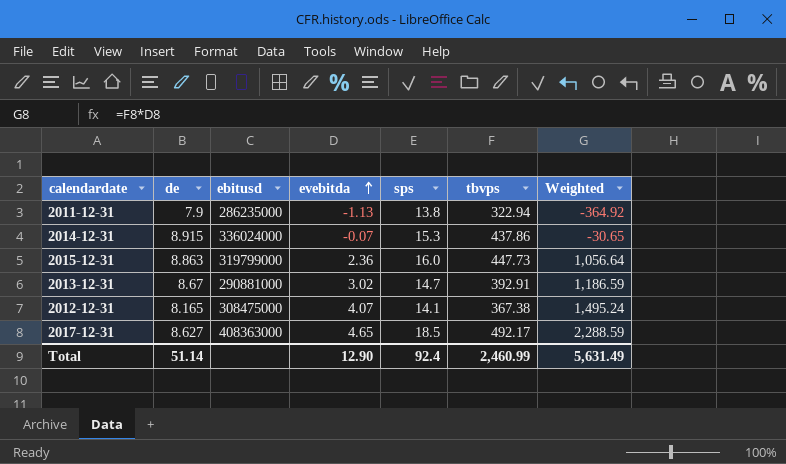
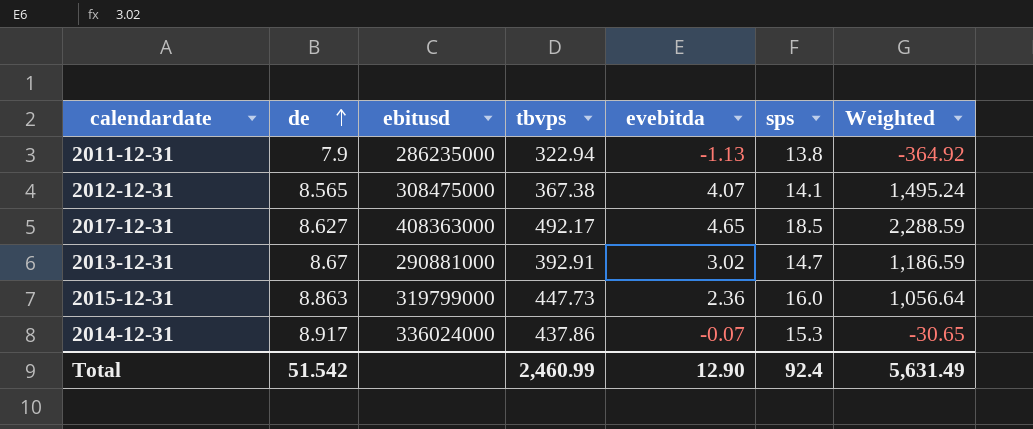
row order: evebitda ascending -> de ascending
column tbvps | position: 6 -> 4
2012-12-31 | de: 8.165 -> 8.565
2014-12-31 | de: 8.915 -> 8.917
Total | de: 51.14 -> 51.542

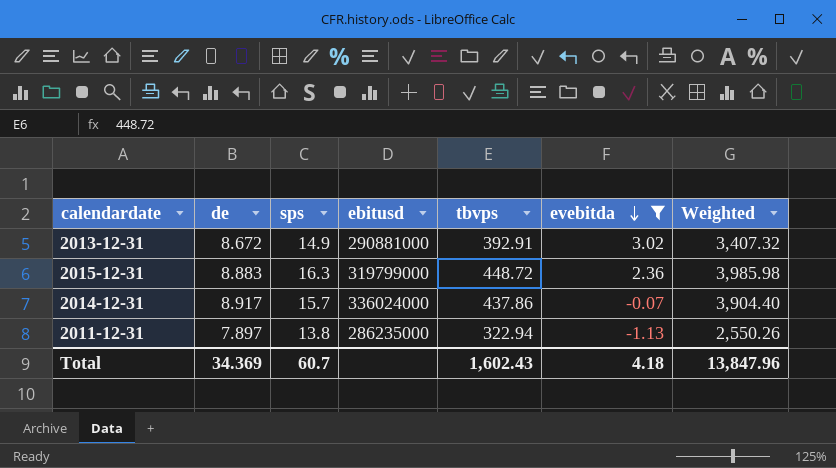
filter: none -> evebitda <= 3.02
row order: de ascending -> evebitda descending
column sps | position: 6 -> 3
column Weighted | formula: [tbvps] * [evebitda] -> [de] * [tbvps]
2013-12-31 | de: 8.67 -> 8.672
2013-12-31 | sps: 14.7 -> 14.9
2015-12-31 | de: 8.863 -> 8.883
2015-12-31 | sps: 16.0 -> 16.3
2015-12-31 | tbvps: 447.73 -> 448.72
2014-12-31 | sps: 15.3 -> 15.7
2011-12-31 | de: 7.9 -> 7.897
Total | de: 51.542 -> 34.369
Total | sps: 92.4 -> 60.7
Total | tbvps: 2,460.99 -> 1,602.43
Total | evebitda: 12.90 -> 4.18
Total | Weighted: 5,631.49 -> 13,847.96

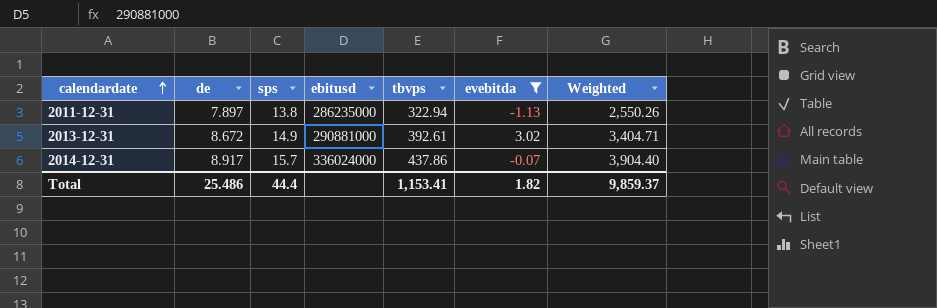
row order: evebitda descending -> calendardate ascending
row 2015-12-31: 8.883 | 16.3 | 319799000 | 448.72 | 2.36 | 3,985.98 -> none
2013-12-31 | tbvps: 392.91 -> 392.61
2013-12-31 | Weighted: 3,407.32 -> 3,404.71
Total | de: 34.369 -> 25.486
Total | sps: 60.7 -> 44.4
Total | tbvps: 1,602.43 -> 1,153.41
Total | evebitda: 4.18 -> 1.82
Total | Weighted: 13,847.96 -> 9,859.37

